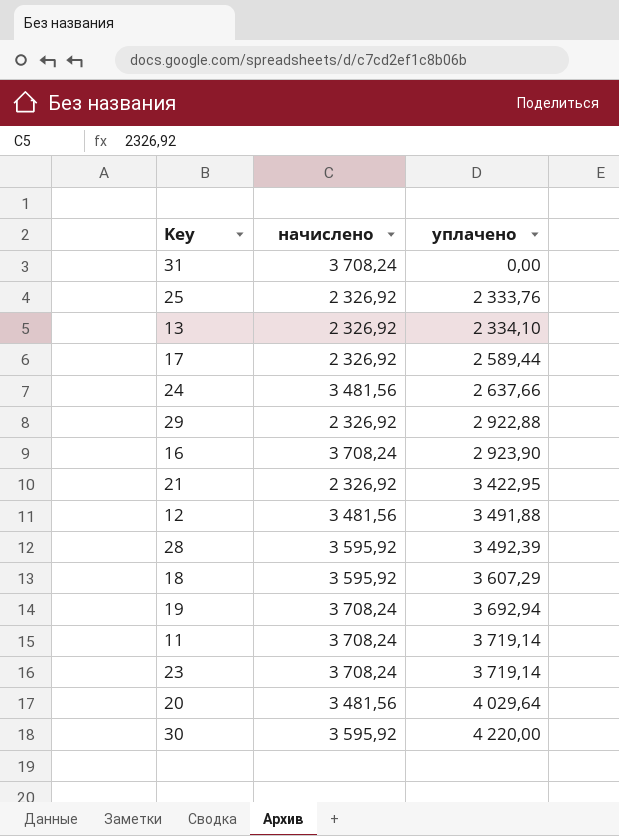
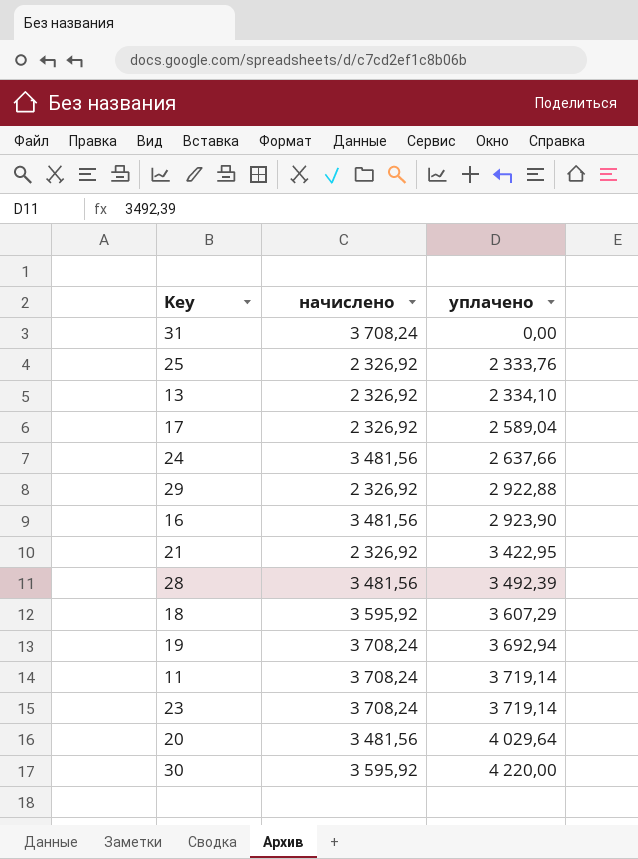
row 12: 3 481,56 | 3 491,88 -> none
17 | уплачено: 2 589,44 -> 2 589,04
16 | начислено: 3 708,24 -> 3 481,56
28 | начислено: 3 595,92 -> 3 481,56

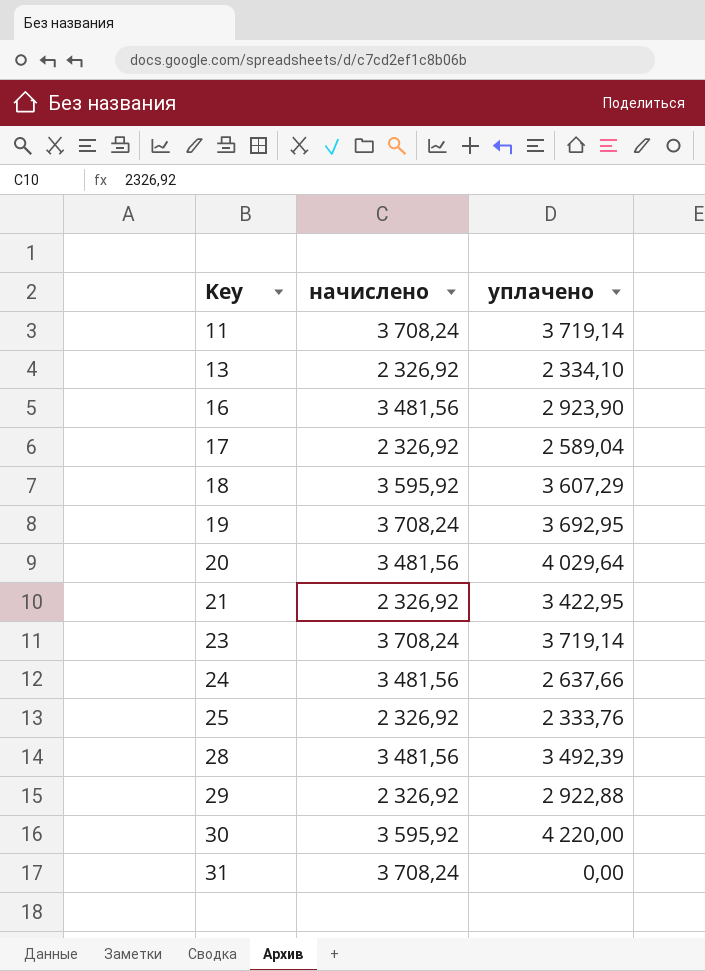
row order: уплачено ascending -> Key ascending
19 | уплачено: 3 692,94 -> 3 692,95

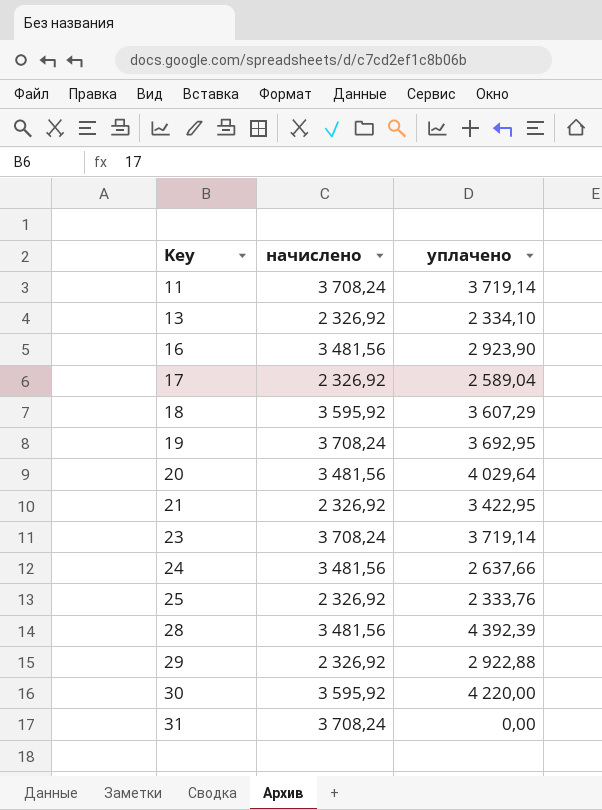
28 | уплачено: 3 492,39 -> 4 392,39

